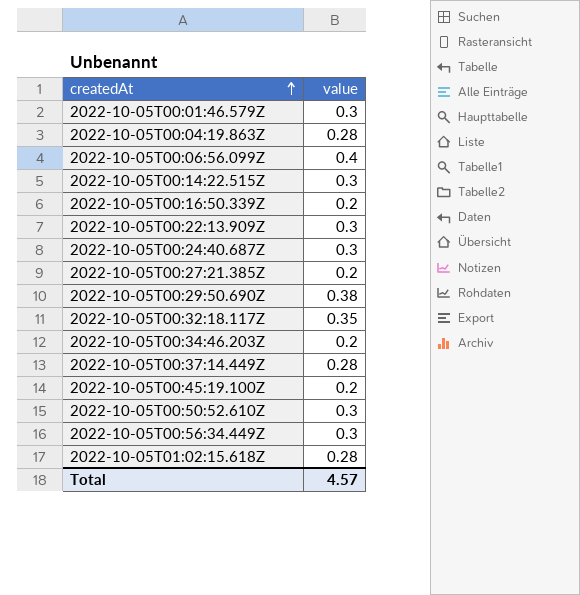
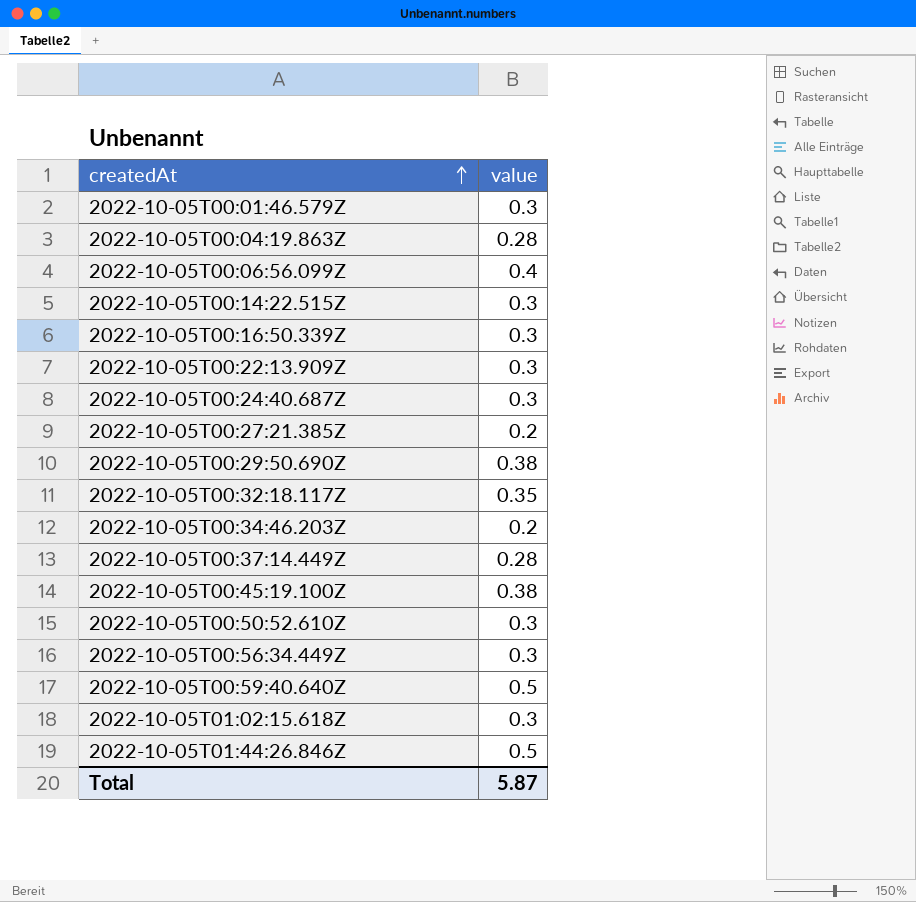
2022-10-05T00:16:50.339Z | value: 0.2 -> 0.3
2022-10-05T00:45:19.100Z | value: 0.2 -> 0.38
row 2022-10-05T00:59:40.640Z: none -> 0.5
2022-10-05T01:02:15.618Z | value: 0.28 -> 0.3
row 2022-10-05T01:44:26.846Z: none -> 0.5
Total | value: 4.57 -> 5.87

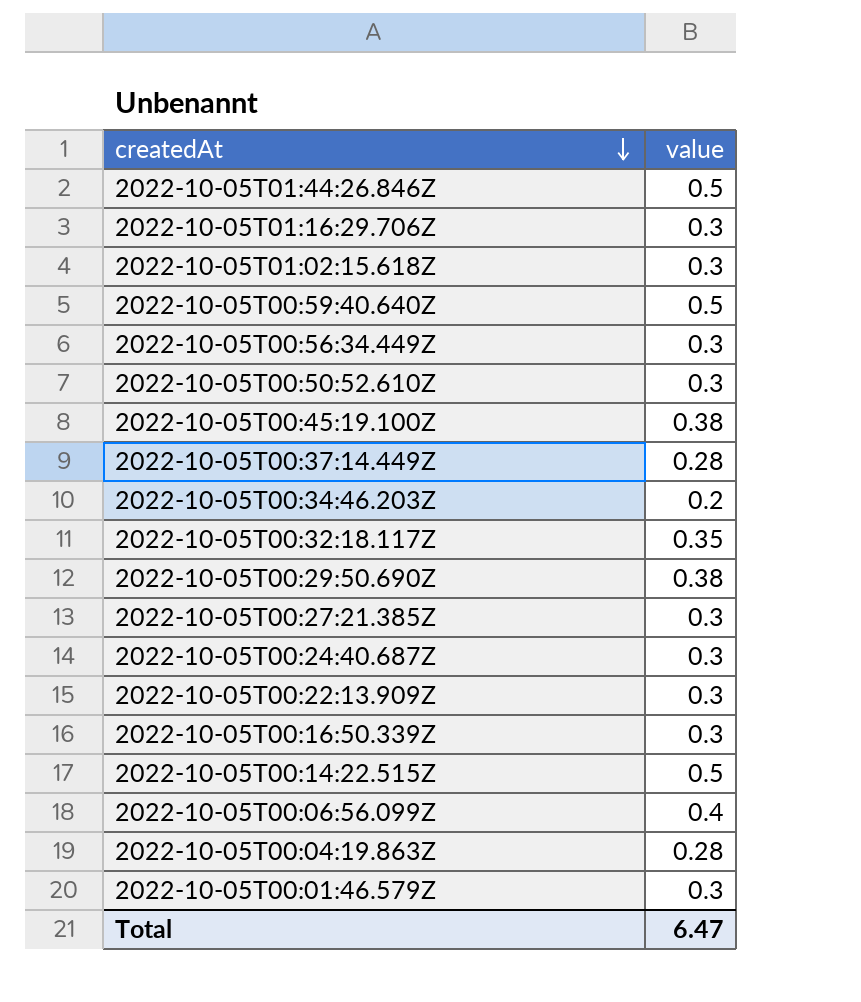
row order: createdAt ascending -> createdAt descending
row 2022-10-05T01:16:29.706Z: none -> 0.3
2022-10-05T00:27:21.385Z | value: 0.2 -> 0.3
2022-10-05T00:14:22.515Z | value: 0.3 -> 0.5
Total | value: 5.87 -> 6.47

